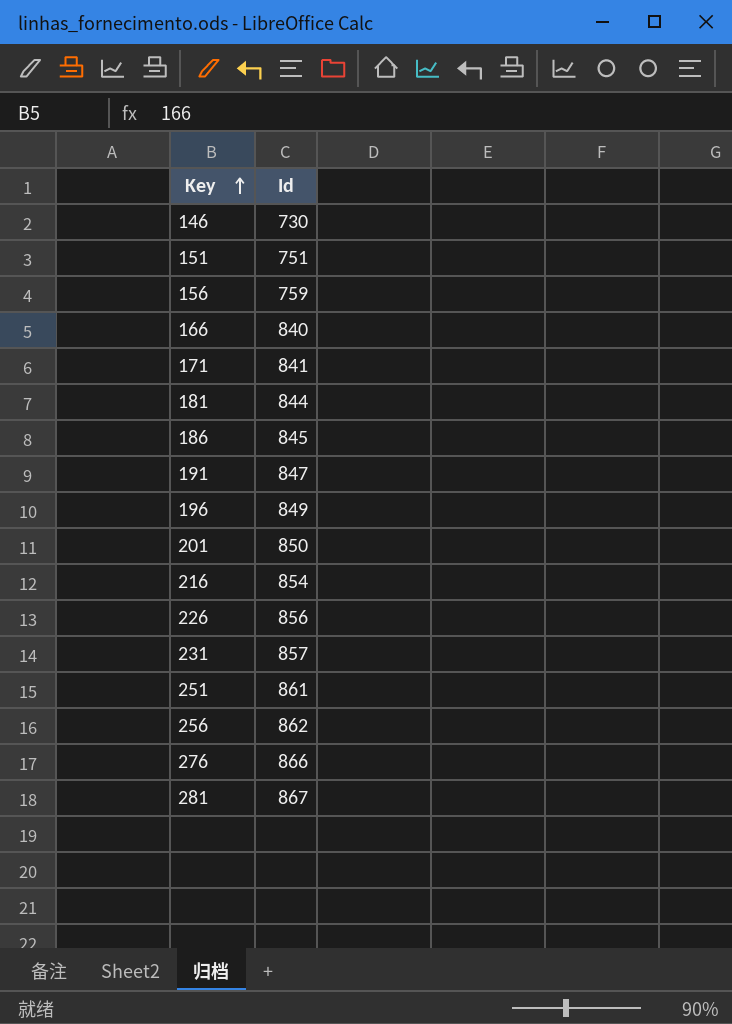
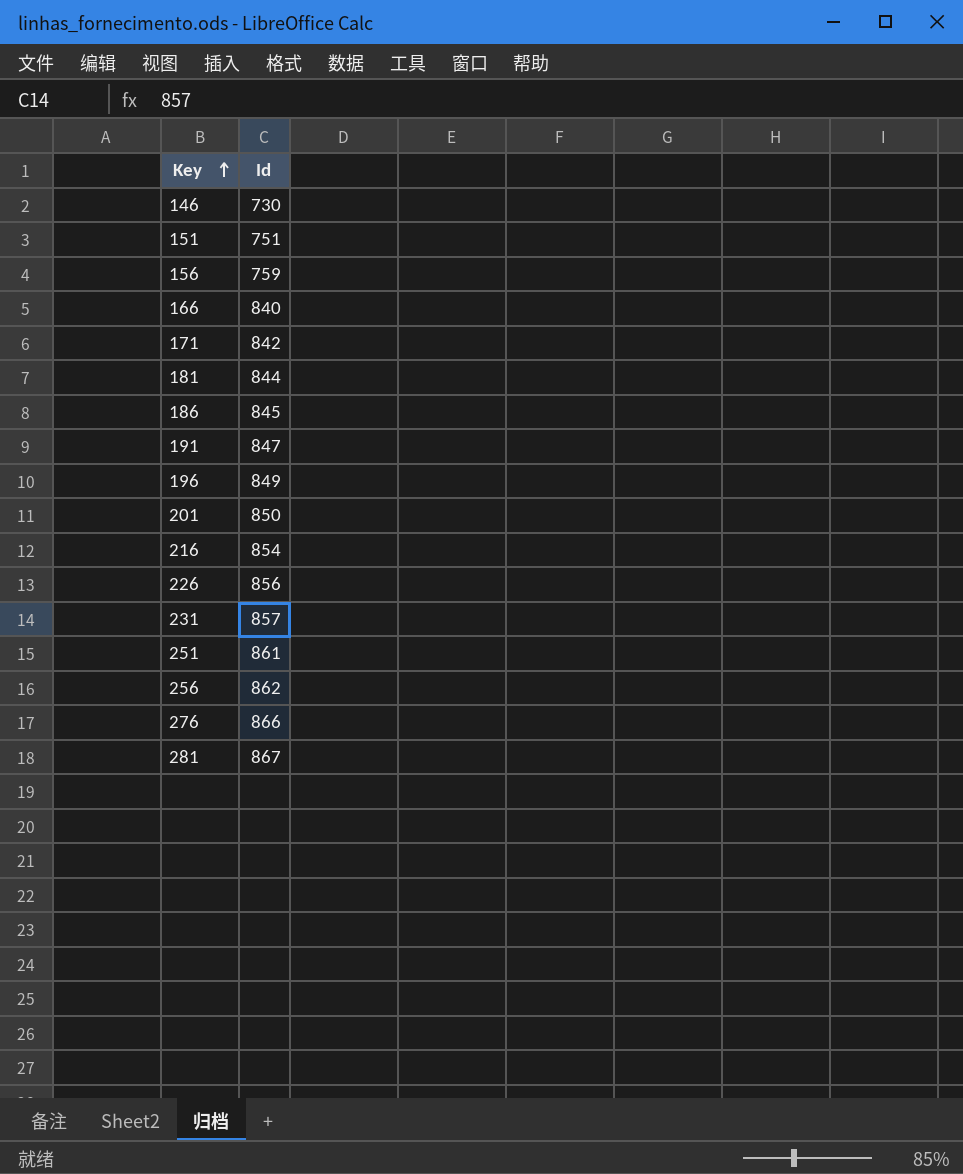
171 | Id: 841 -> 842

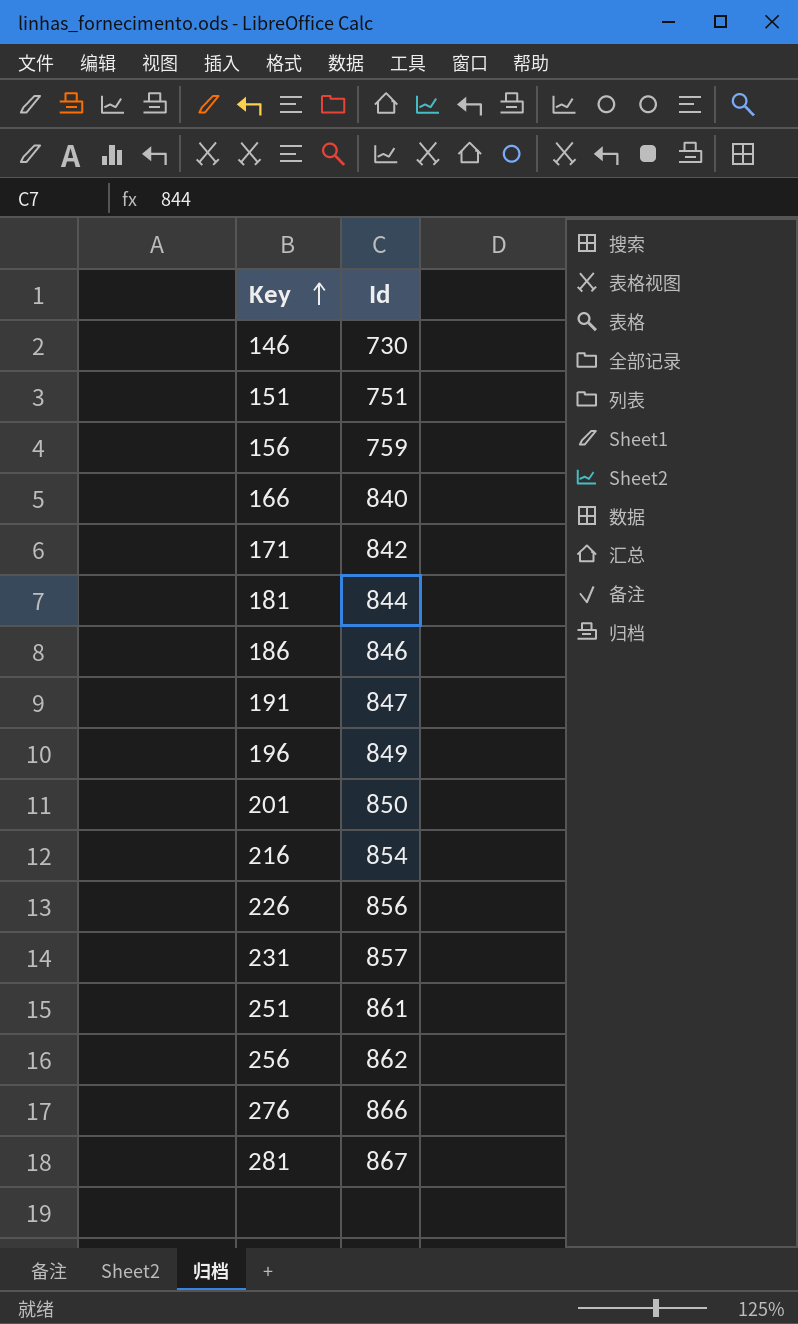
186 | Id: 845 -> 846

